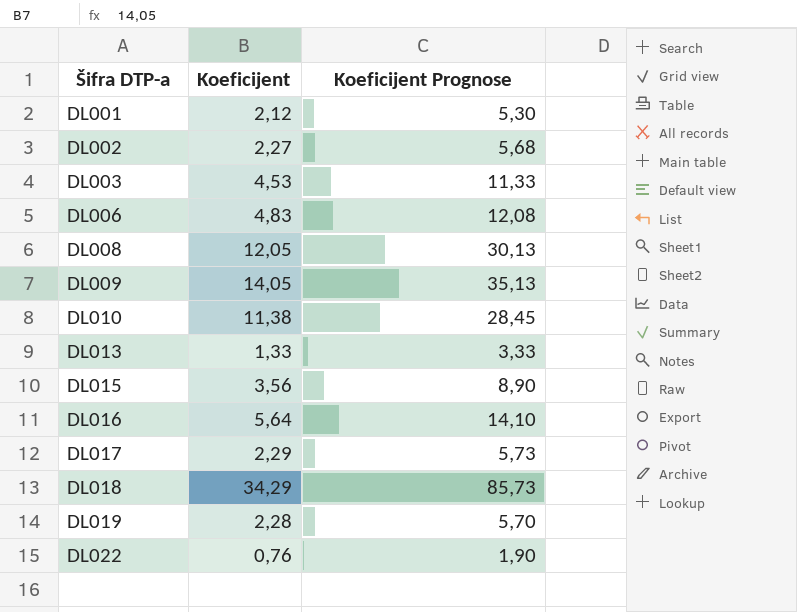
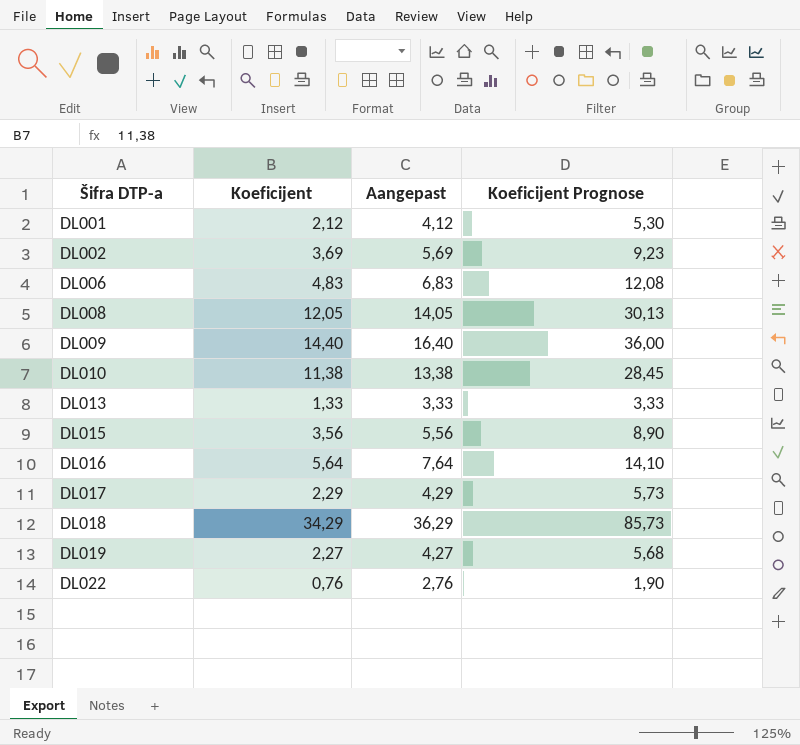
column Aangepast | formula: none -> [Koeficijent] + 2
row DL003: 4,53 | 11,33 -> none
DL002 | Koeficijent: 2,27 -> 3,69
DL002 | Koeficijent Prognose: 5,68 -> 9,23
DL009 | Koeficijent: 14,05 -> 14,40
DL009 | Koeficijent Prognose: 35,13 -> 36,00
DL019 | Koeficijent: 2,28 -> 2,27
DL019 | Koeficijent Prognose: 5,70 -> 5,68

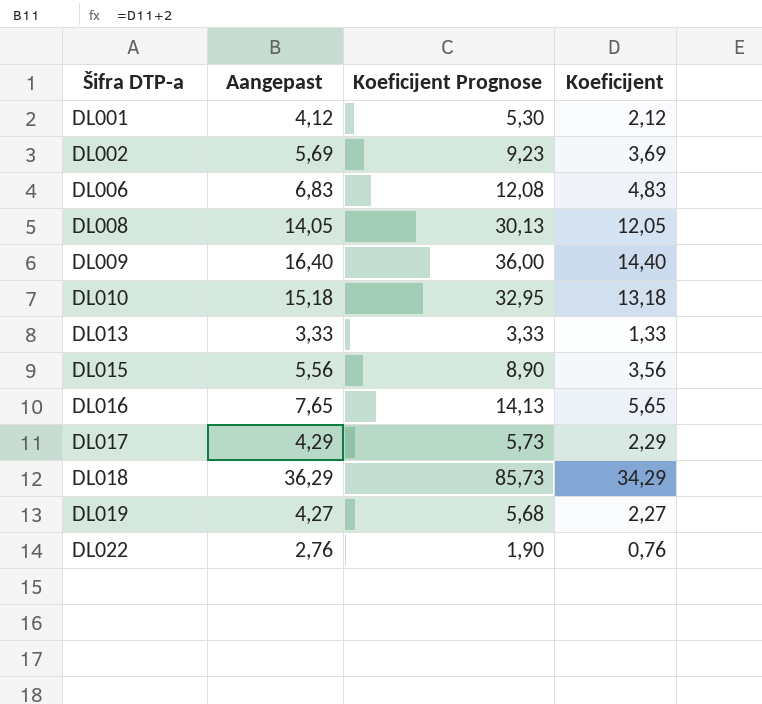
column Koeficijent | position: 2 -> 4
DL010 | Aangepast: 13,38 -> 15,18
DL010 | Koeficijent Prognose: 28,45 -> 32,95
DL010 | Koeficijent: 11,38 -> 13,18
DL016 | Aangepast: 7,64 -> 7,65
DL016 | Koeficijent Prognose: 14,10 -> 14,13
DL016 | Koeficijent: 5,64 -> 5,65

